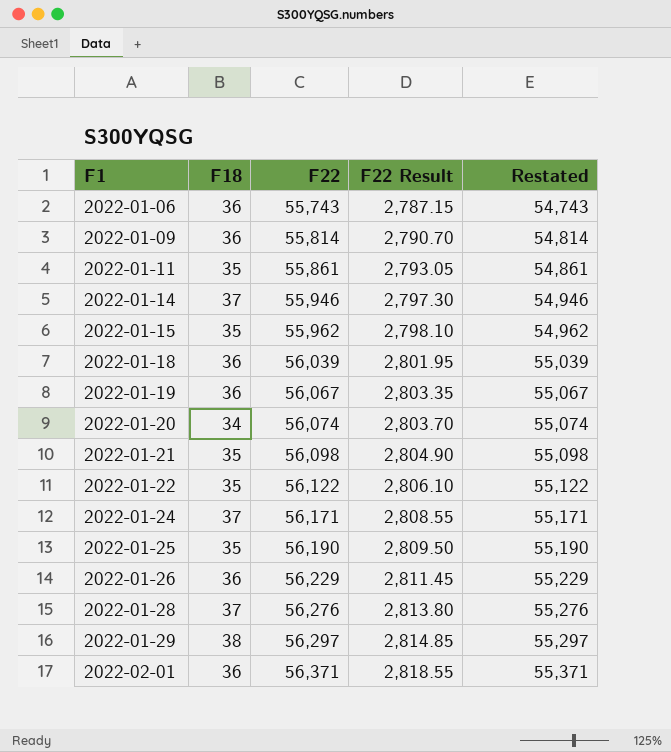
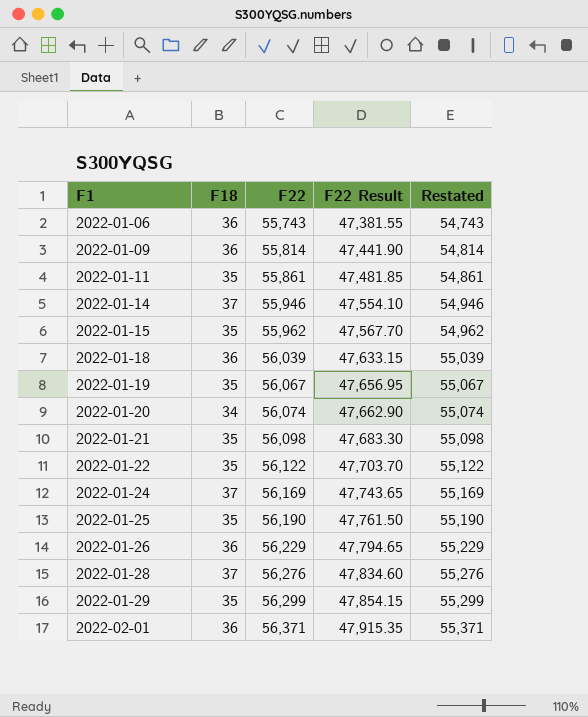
column F22 Result | formula: [F22] * 0.05 -> [F22] * 0.85
2022-01-19 | F18: 36 -> 35
2022-01-24 | F22: 56,171 -> 56,169
2022-01-24 | Restated: 55,171 -> 55,169
2022-01-29 | F18: 38 -> 35
2022-01-29 | F22: 56,297 -> 56,299
2022-01-29 | Restated: 55,297 -> 55,299

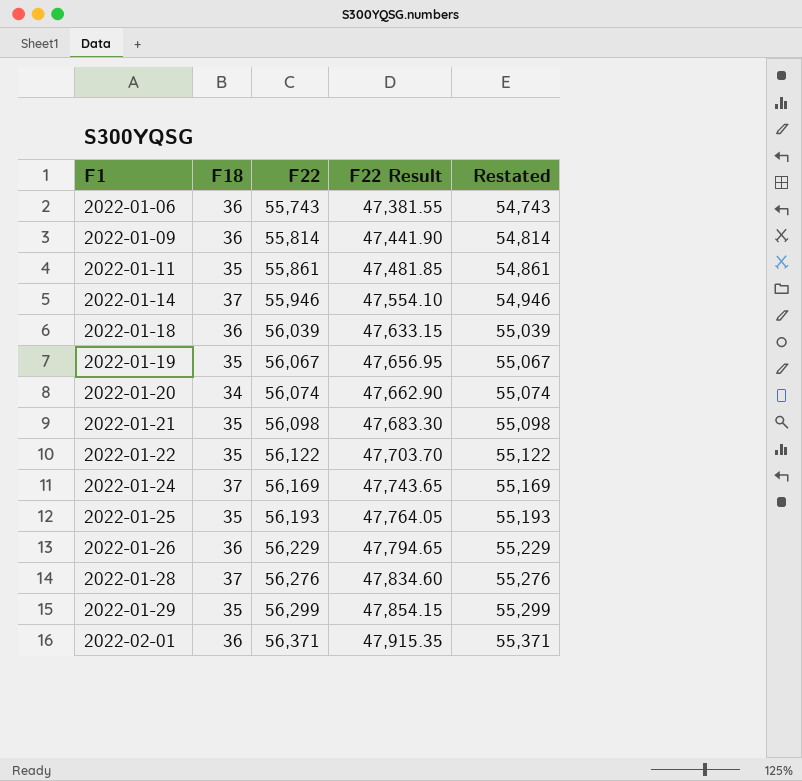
row 2022-01-15: 35 | 55,962 | 47,567.70 | 54,962 -> none
2022-01-25 | F22: 56,190 -> 56,193
2022-01-25 | F22 Result: 47,761.50 -> 47,764.05
2022-01-25 | Restated: 55,190 -> 55,193

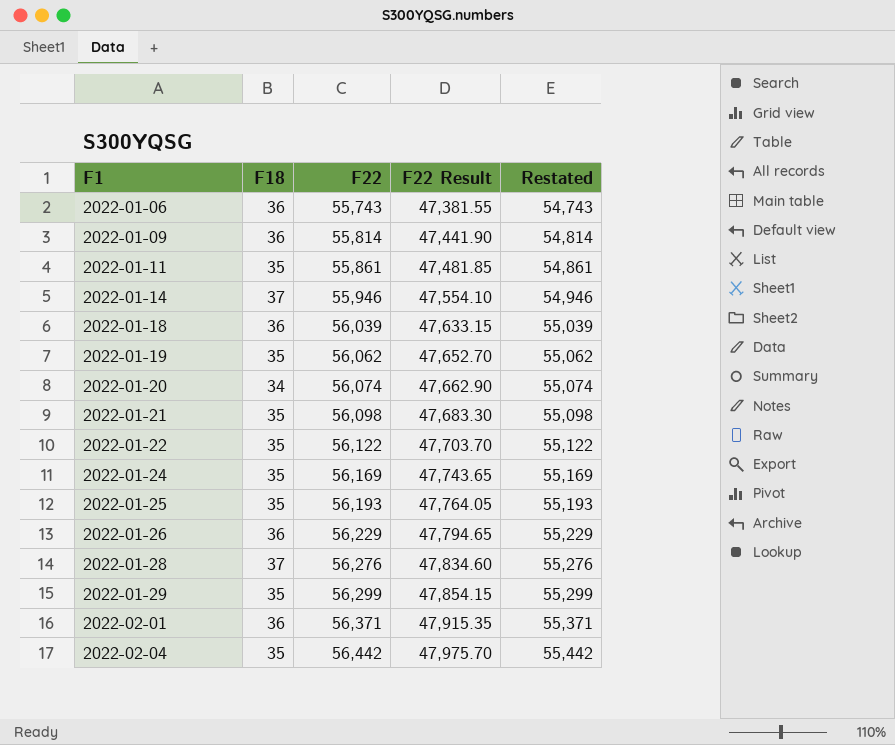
2022-01-19 | F22: 56,067 -> 56,062
2022-01-19 | F22 Result: 47,656.95 -> 47,652.70
2022-01-19 | Restated: 55,067 -> 55,062
2022-01-24 | F18: 37 -> 35
row 2022-02-04: none -> 35 | 56,442 | 47,975.70 | 55,442

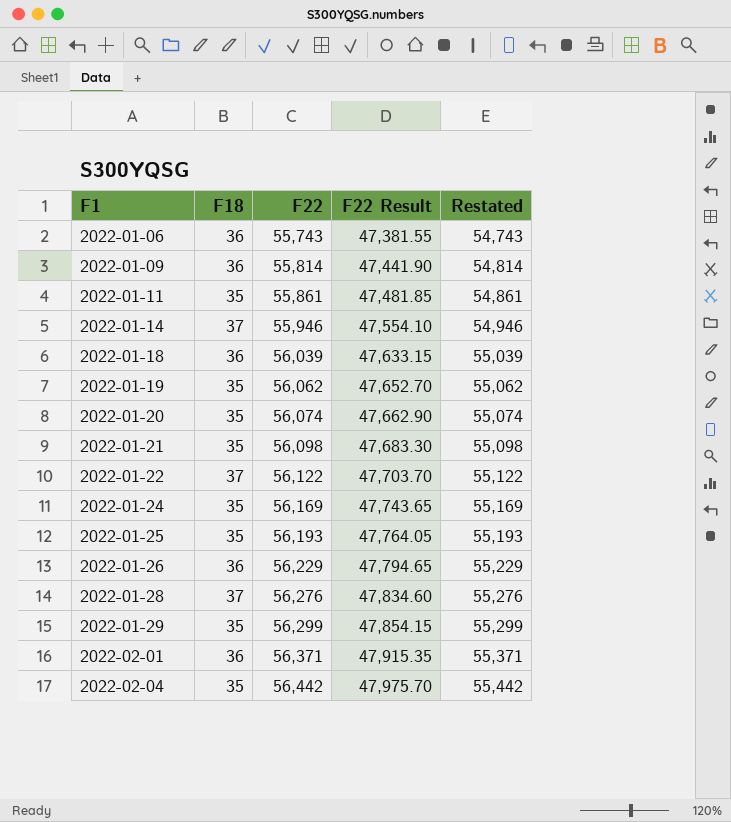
2022-01-20 | F18: 34 -> 35
2022-01-22 | F18: 35 -> 37

